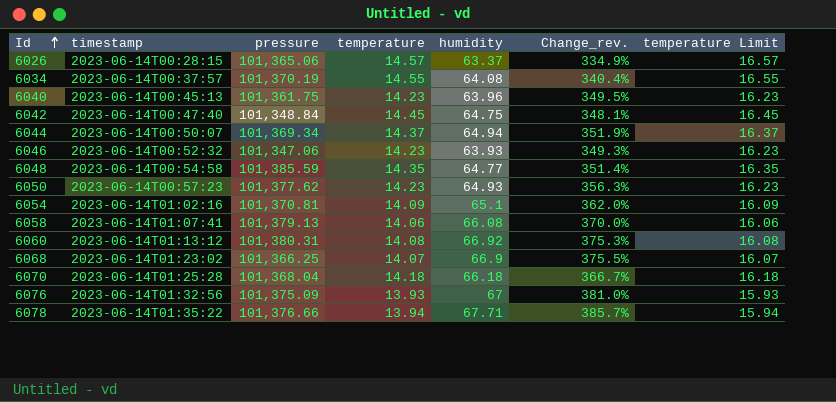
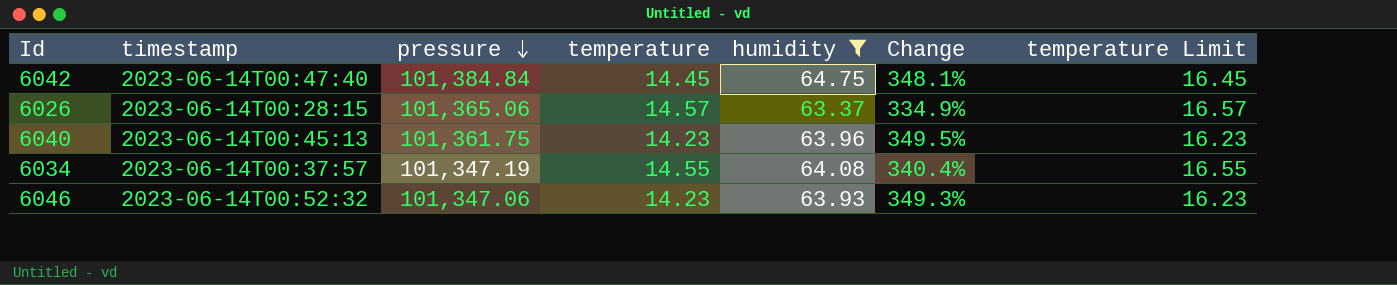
filter: none -> humidity <= 64.75
row order: Id ascending -> pressure descending
column name: Change_rev. -> Change
6042 | pressure: 101,348.84 -> 101,384.84
6034 | pressure: 101,370.19 -> 101,347.19

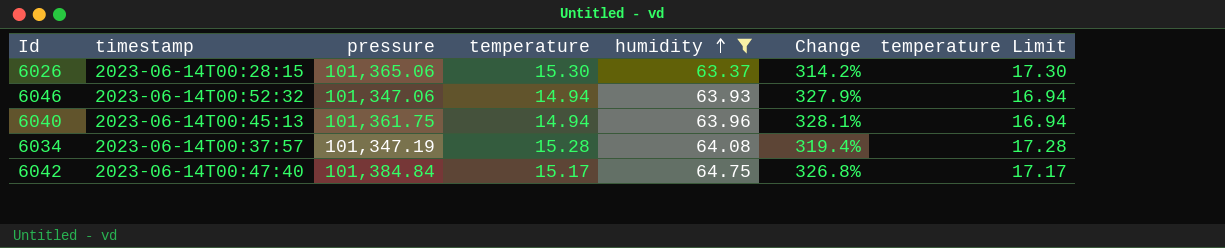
row order: pressure descending -> humidity ascending
6026 | temperature: 14.57 -> 15.30
6026 | Change: 334.9% -> 314.2%
6026 | temperature Limit: 16.57 -> 17.30
6046 | temperature: 14.23 -> 14.94
6046 | Change: 349.3% -> 327.9%
6046 | temperature Limit: 16.23 -> 16.94
6040 | temperature: 14.23 -> 14.94
6040 | Change: 349.5% -> 328.1%
6040 | temperature Limit: 16.23 -> 16.94
6034 | temperature: 14.55 -> 15.28
6034 | Change: 340.4% -> 319.4%
6034 | temperature Limit: 16.55 -> 17.28
6042 | temperature: 14.45 -> 15.17
6042 | Change: 348.1% -> 326.8%
6042 | temperature Limit: 16.45 -> 17.17

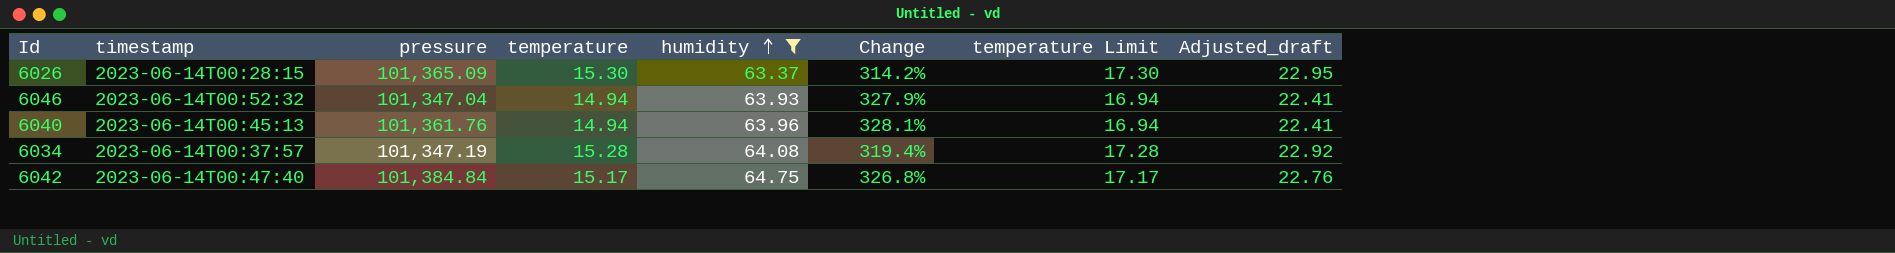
column Adjusted_draft | formula: none -> [temperature] * 1.5
6026 | pressure: 101,365.06 -> 101,365.09
6046 | pressure: 101,347.06 -> 101,347.04
6040 | pressure: 101,361.75 -> 101,361.76

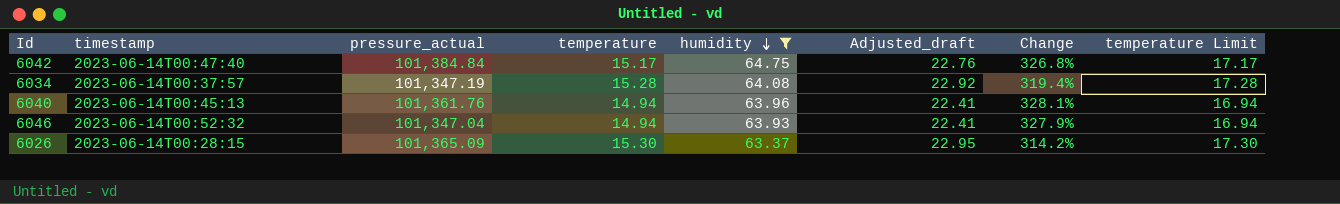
row order: humidity ascending -> humidity descending
column name: pressure -> pressure_actual
column Adjusted_draft | position: 8 -> 6

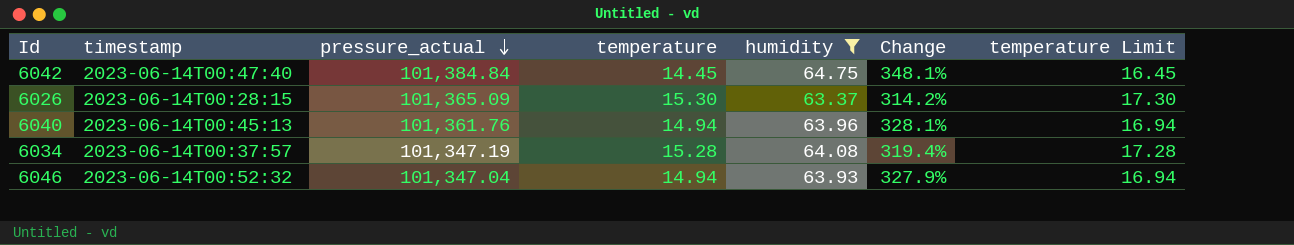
row order: humidity descending -> pressure_actual descending
column Adjusted_draft | formula: [temperature] * 1.5 -> none
6042 | temperature: 15.17 -> 14.45
6042 | Change: 326.8% -> 348.1%
6042 | temperature Limit: 17.17 -> 16.45

